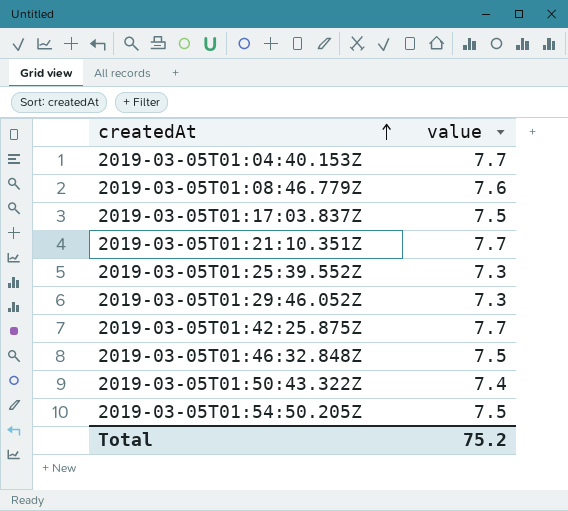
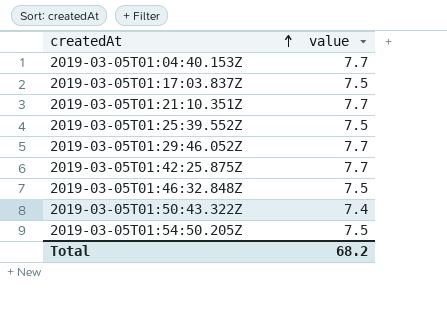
row 2019-03-05T01:08:46.779Z: 7.6 -> none
2019-03-05T01:25:39.552Z | value: 7.3 -> 7.5
2019-03-05T01:29:46.052Z | value: 7.3 -> 7.7
Total | value: 75.2 -> 68.2

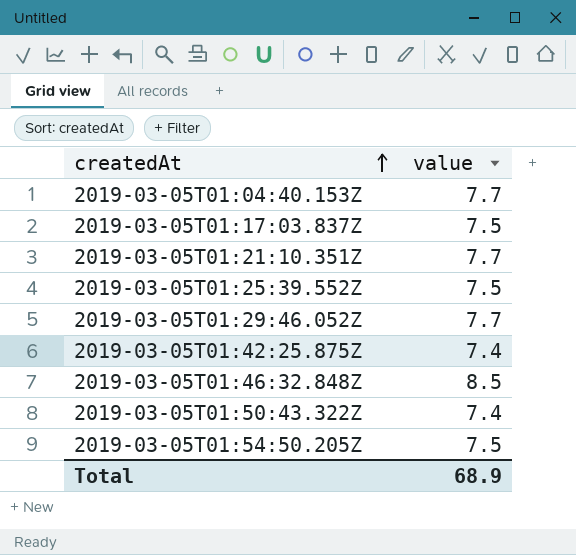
2019-03-05T01:42:25.875Z | value: 7.7 -> 7.4
2019-03-05T01:46:32.848Z | value: 7.5 -> 8.5
Total | value: 68.2 -> 68.9

